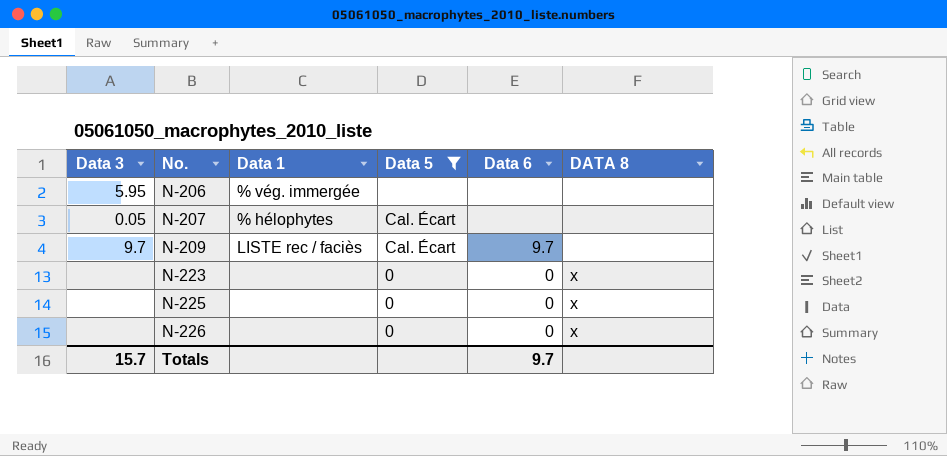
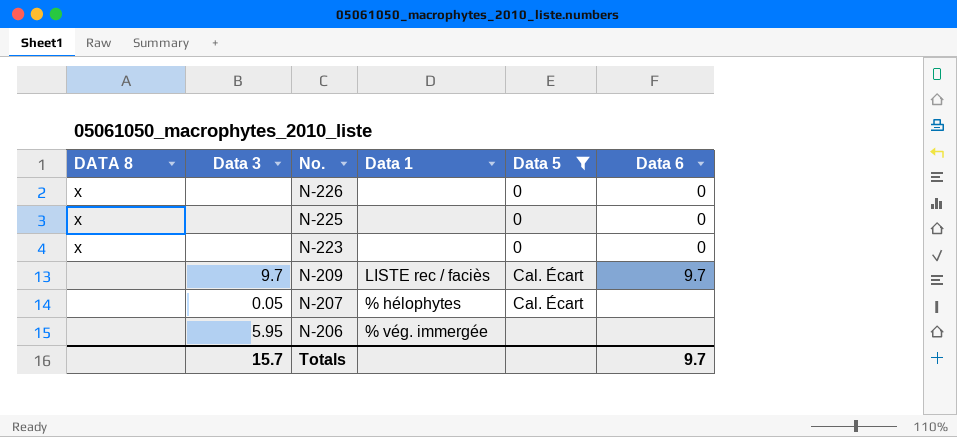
row order: No. ascending -> No. descending
column DATA 8 | position: 6 -> 1

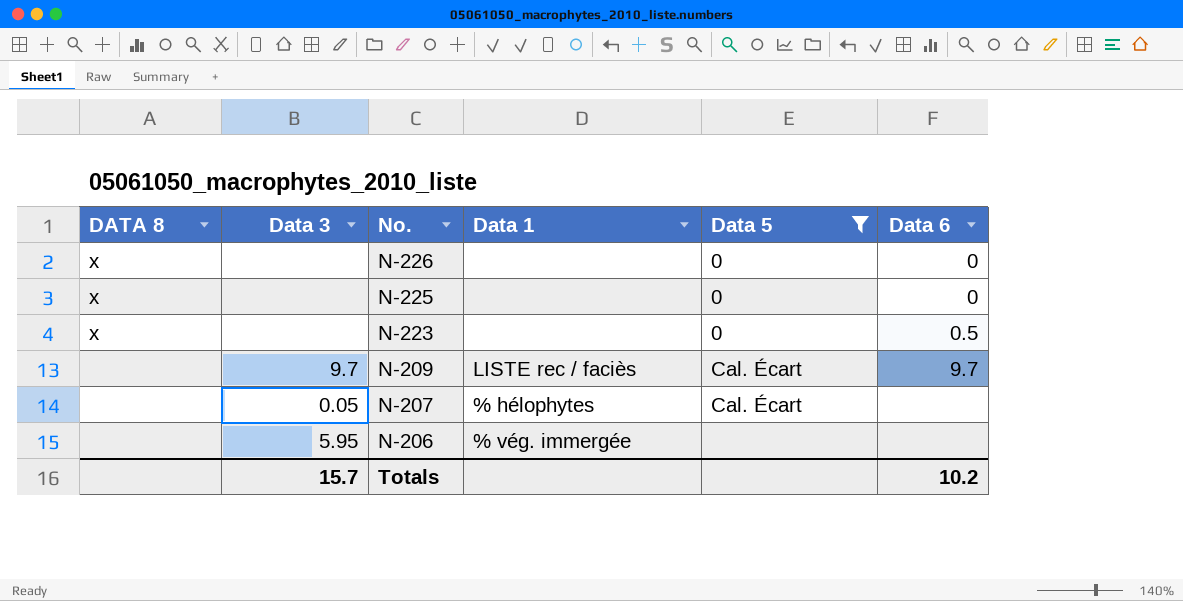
N-223 | Data 6: 0 -> 0.5
Totals | Data 6: 9.7 -> 10.2

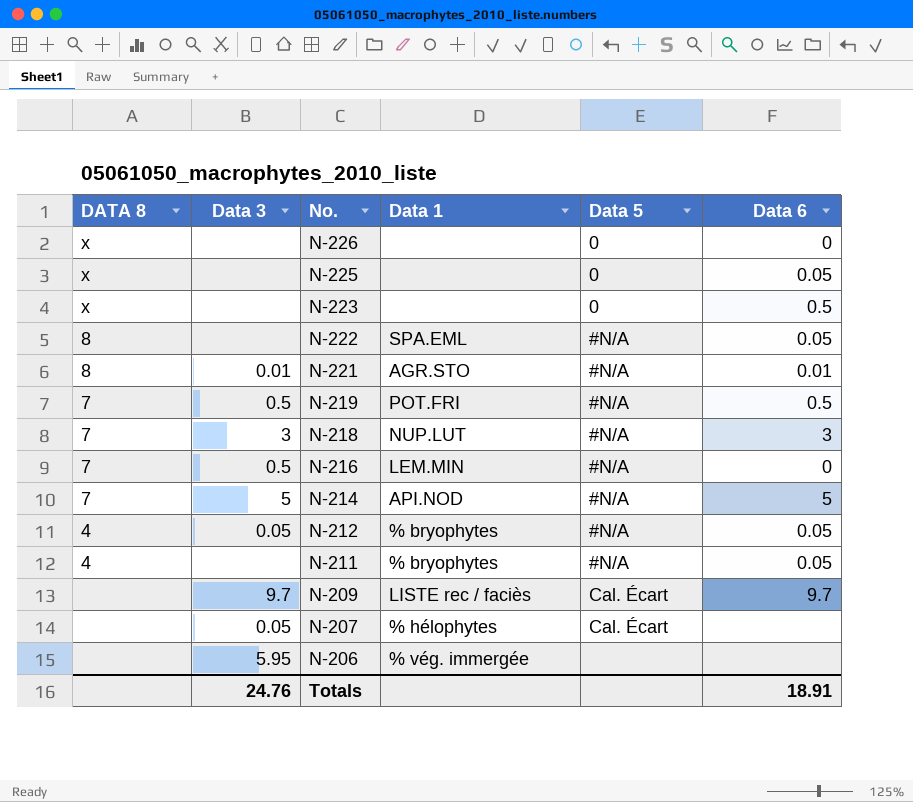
filter: Data 5 != #N/A -> none
N-225 | Data 6: 0 -> 0.05
Totals | Data 3: 15.7 -> 24.76
Totals | Data 6: 10.2 -> 18.91

